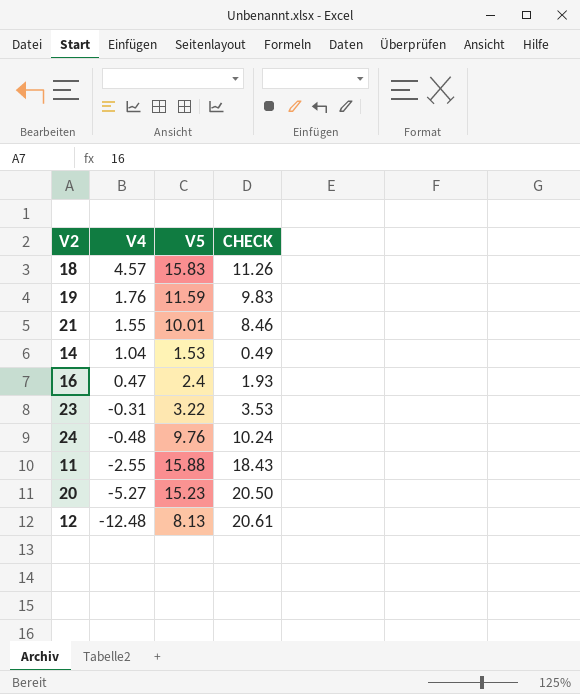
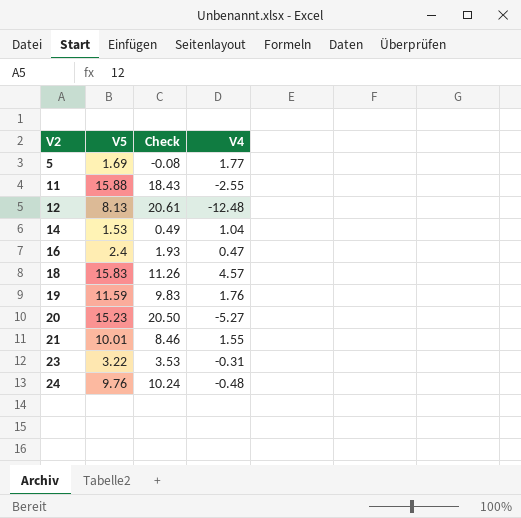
row order: V4 descending -> V2 ascending
column name: CHECK -> Check
column V4 | position: 2 -> 4
row 5: none -> 1.69 | -0.08 | 1.77

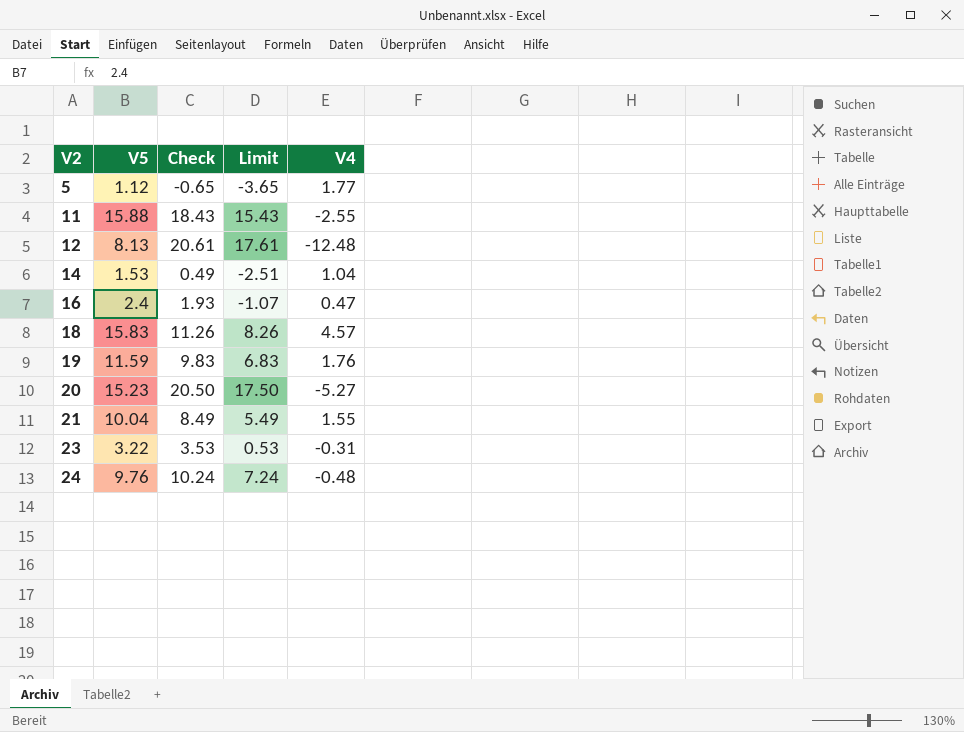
column Limit | formula: none -> [Check] - 3
5 | V5: 1.69 -> 1.12
5 | Check: -0.08 -> -0.65
21 | V5: 10.01 -> 10.04
21 | Check: 8.46 -> 8.49

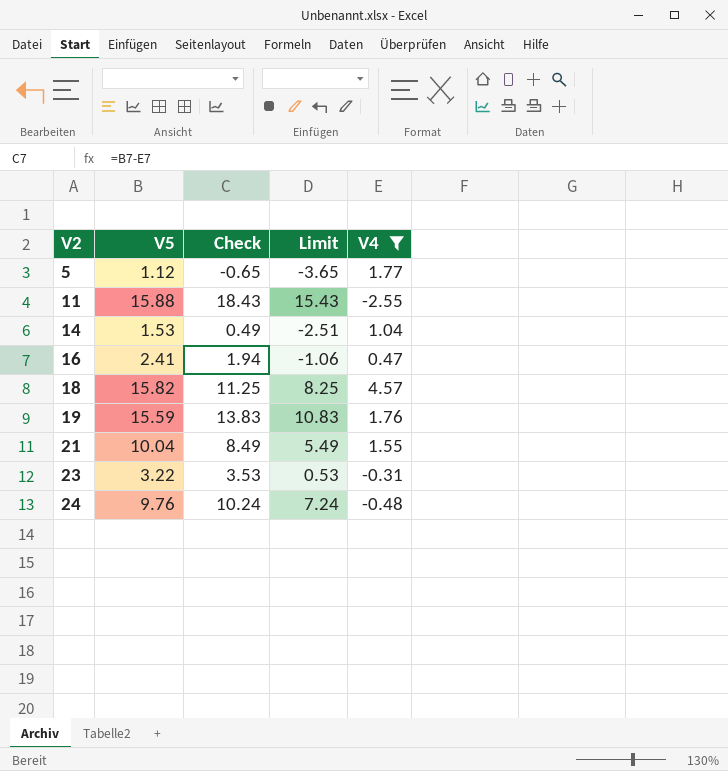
filter: none -> V4 >= -2.55
16 | V5: 2.4 -> 2.41
16 | Check: 1.93 -> 1.94
16 | Limit: -1.07 -> -1.06
18 | V5: 15.83 -> 15.82
18 | Check: 11.26 -> 11.25
18 | Limit: 8.26 -> 8.25
19 | V5: 11.59 -> 15.59
19 | Check: 9.83 -> 13.83
19 | Limit: 6.83 -> 10.83

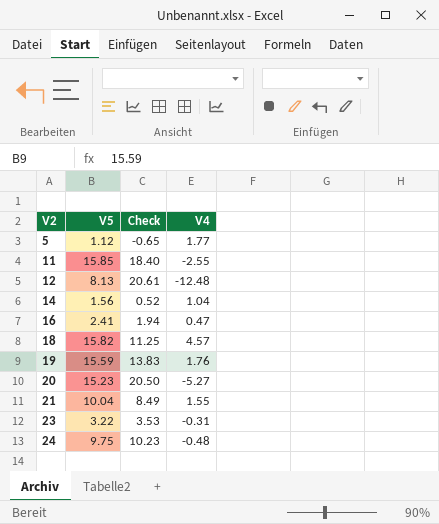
filter: V4 >= -2.55 -> none
column Limit | formula: [Check] - 3 -> none
11 | V5: 15.88 -> 15.85
11 | Check: 18.43 -> 18.40
14 | V5: 1.53 -> 1.56
14 | Check: 0.49 -> 0.52
24 | V5: 9.76 -> 9.75
24 | Check: 10.24 -> 10.23

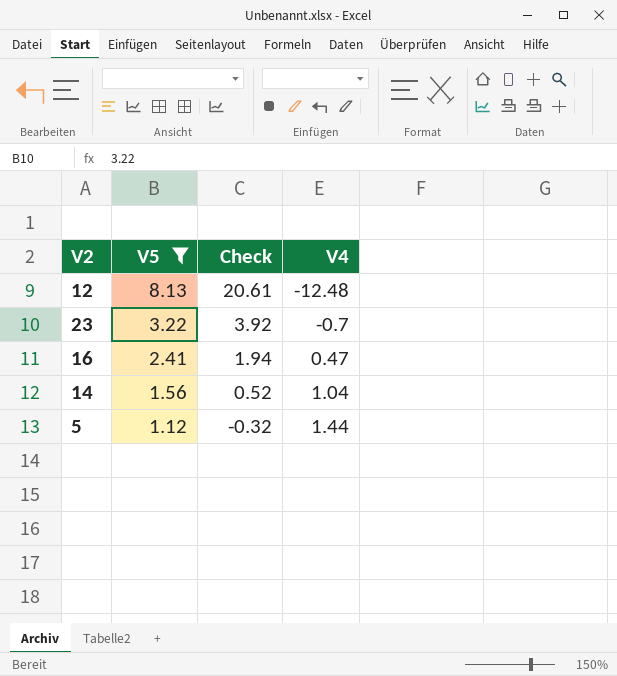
filter: none -> V5 <= 8.13
row order: V2 ascending -> V5 descending
23 | Check: 3.53 -> 3.92
23 | V4: -0.31 -> -0.7
5 | Check: -0.65 -> -0.32
5 | V4: 1.77 -> 1.44

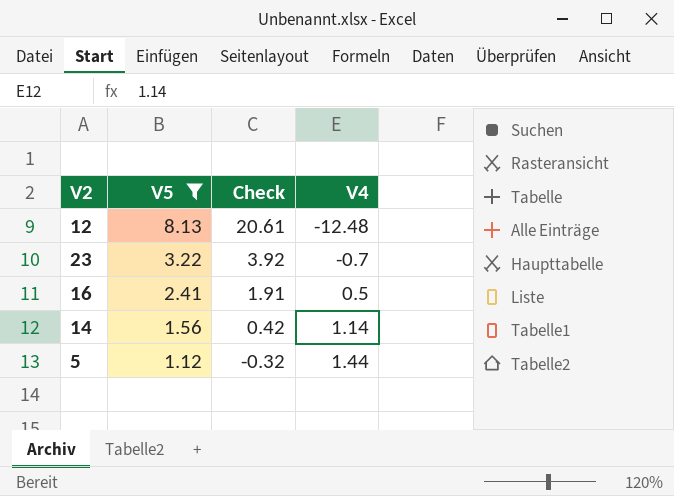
16 | Check: 1.94 -> 1.91
16 | V4: 0.47 -> 0.5
14 | Check: 0.52 -> 0.42
14 | V4: 1.04 -> 1.14

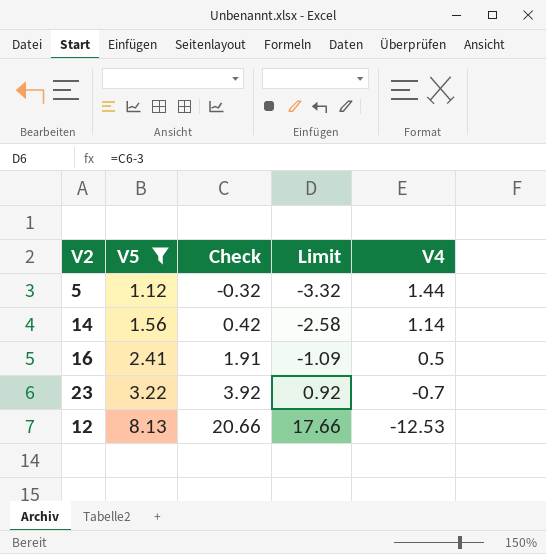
row order: V5 descending -> V5 ascending
column Limit | formula: none -> [Check] - 3
12 | Check: 20.61 -> 20.66
12 | V4: -12.48 -> -12.53

